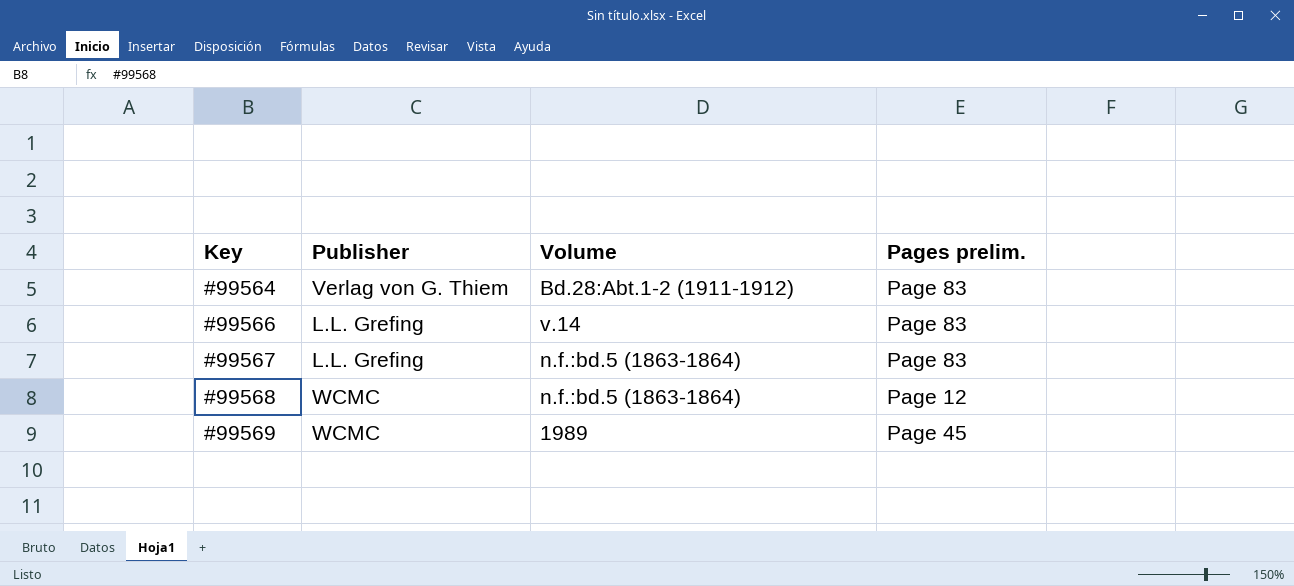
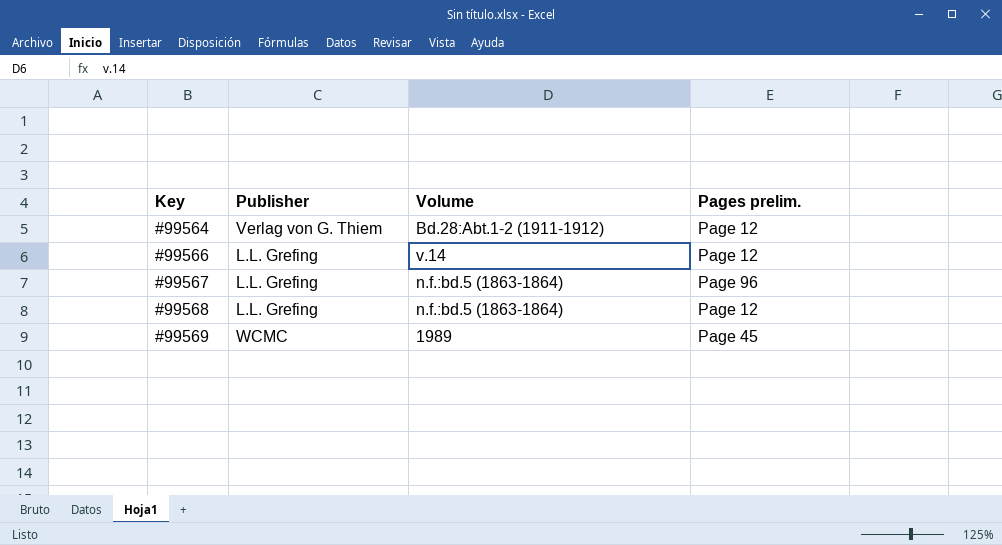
#99564 | Pages prelim.: Page 83 -> Page 12
#99566 | Pages prelim.: Page 83 -> Page 12
#99567 | Pages prelim.: Page 83 -> Page 96
#99568 | Publisher: WCMC -> L.L. Grefing

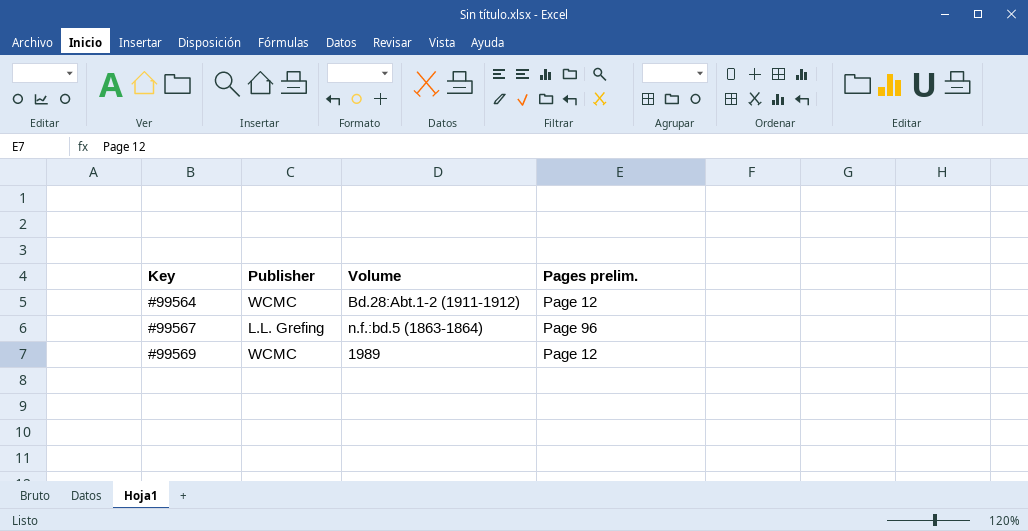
row #99566: L.L. Grefing | v.14 | Page 12 -> none
row #99568: L.L. Grefing | n.f.:bd.5 (1863-1864) | Page 12 -> none
#99564 | Publisher: Verlag von G. Thiem -> WCMC
#99569 | Pages prelim.: Page 45 -> Page 12

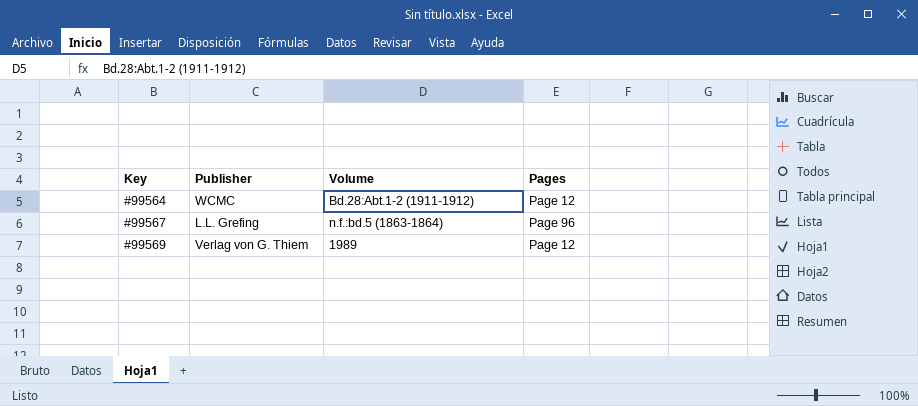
column name: Pages prelim. -> Pages
#99569 | Publisher: WCMC -> Verlag von G. Thiem

